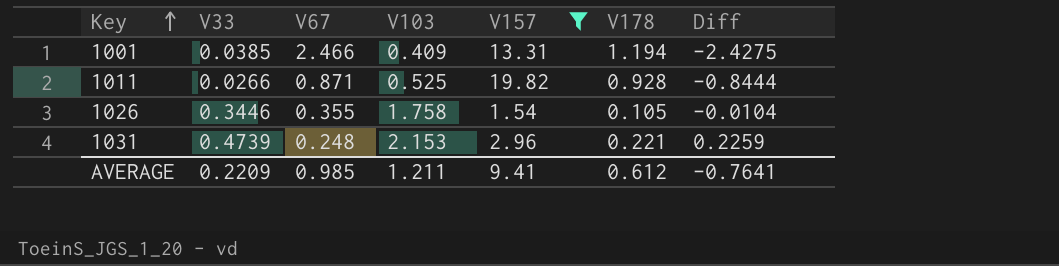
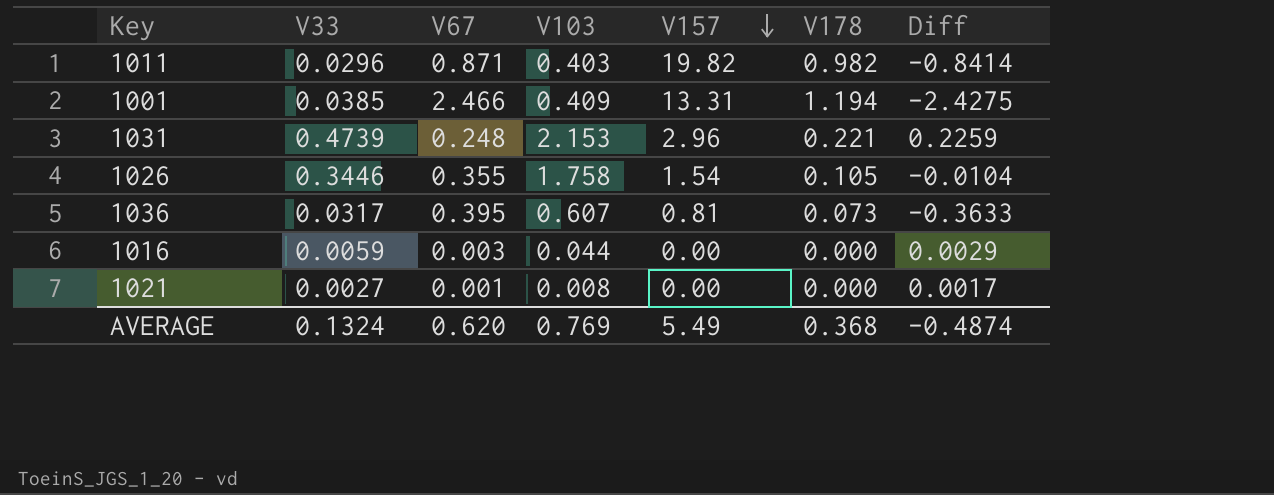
filter: V157 >= 1.54 -> none
row order: Key ascending -> V157 descending
1011 | V33: 0.0266 -> 0.0296
1011 | V103: 0.525 -> 0.403
1011 | V178: 0.928 -> 0.982
1011 | Diff: -0.8444 -> -0.8414
AVERAGE | V33: 0.2209 -> 0.1324
AVERAGE | V67: 0.985 -> 0.620
AVERAGE | V103: 1.211 -> 0.769
AVERAGE | V157: 9.41 -> 5.49
AVERAGE | V178: 0.612 -> 0.368
AVERAGE | Diff: -0.7641 -> -0.4874

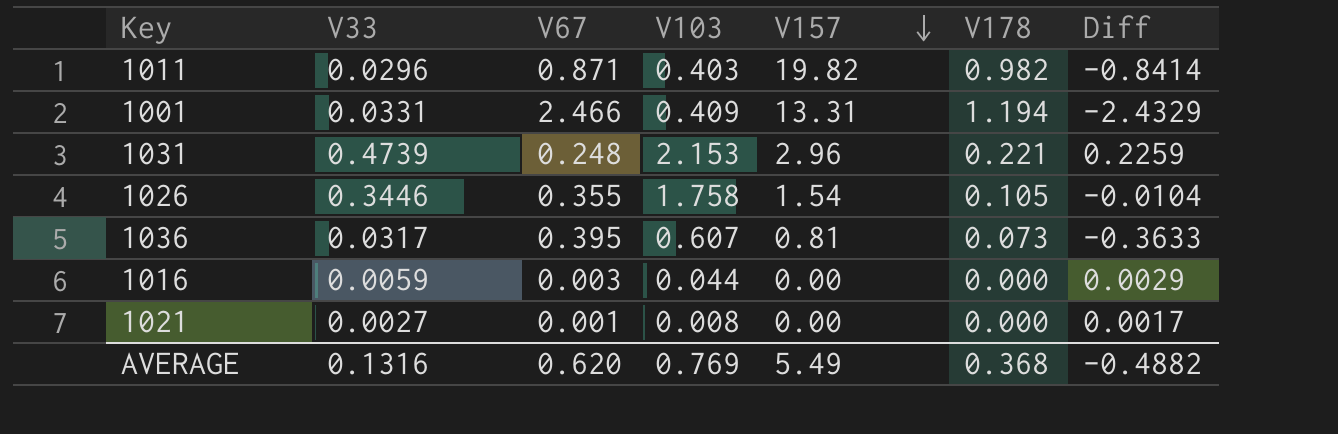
1001 | V33: 0.0385 -> 0.0331
1001 | Diff: -2.4275 -> -2.4329
AVERAGE | V33: 0.1324 -> 0.1316
AVERAGE | Diff: -0.4874 -> -0.4882

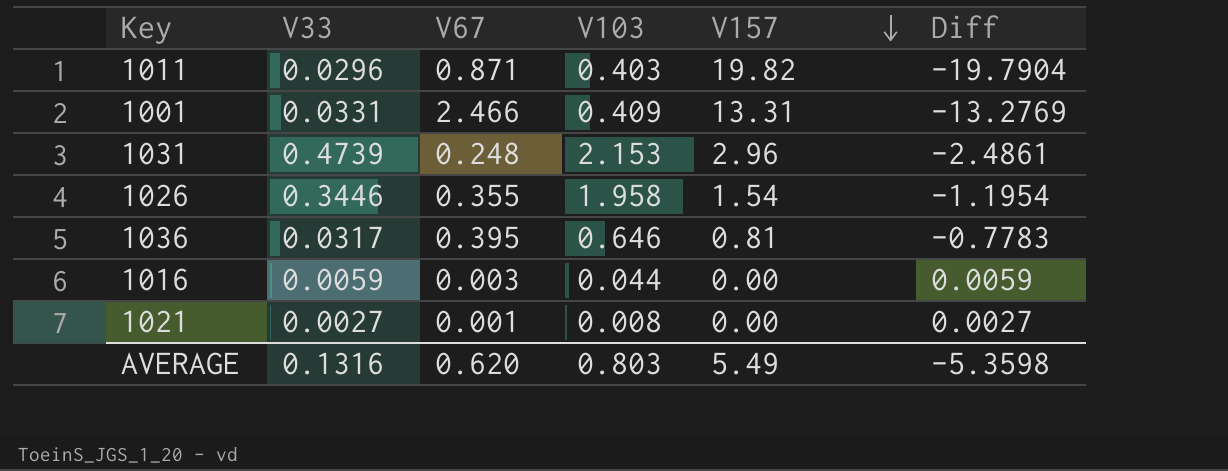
column V178 | position: 6 -> none
column Diff | formula: [V33] - [V67] -> [V33] - [V157]
1026 | V103: 1.758 -> 1.958
1036 | V103: 0.607 -> 0.646
AVERAGE | V103: 0.769 -> 0.803
AVERAGE | Diff: -0.4882 -> -5.3598

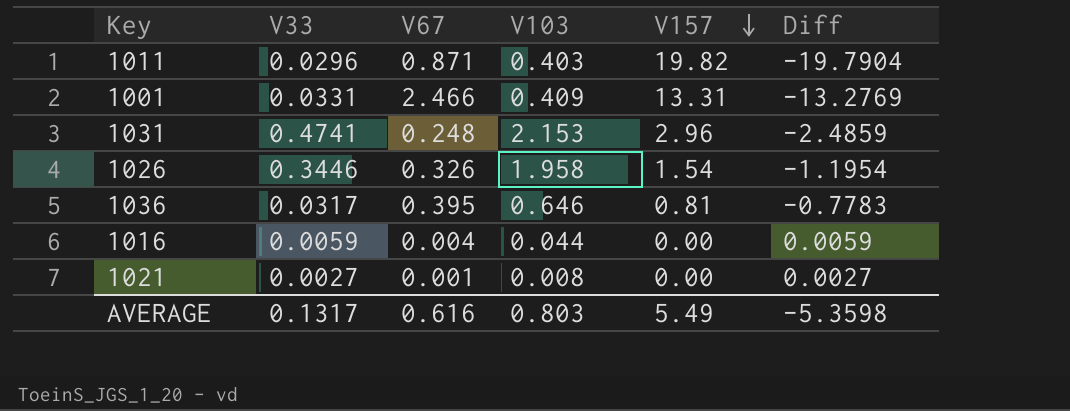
1031 | V33: 0.4739 -> 0.4741
1031 | Diff: -2.4861 -> -2.4859
1026 | V67: 0.355 -> 0.326
1016 | V67: 0.003 -> 0.004
AVERAGE | V33: 0.1316 -> 0.1317
AVERAGE | V67: 0.620 -> 0.616

